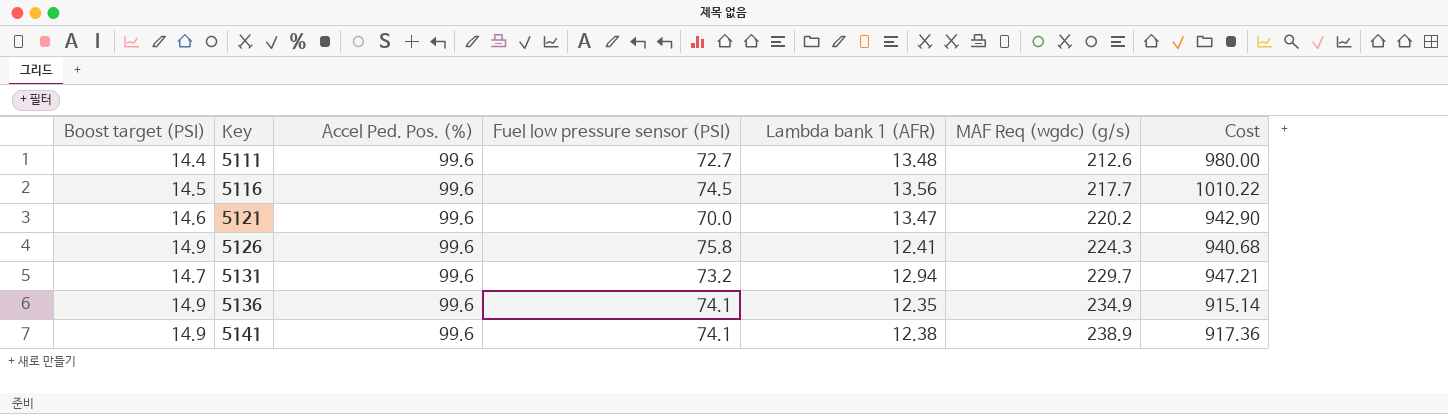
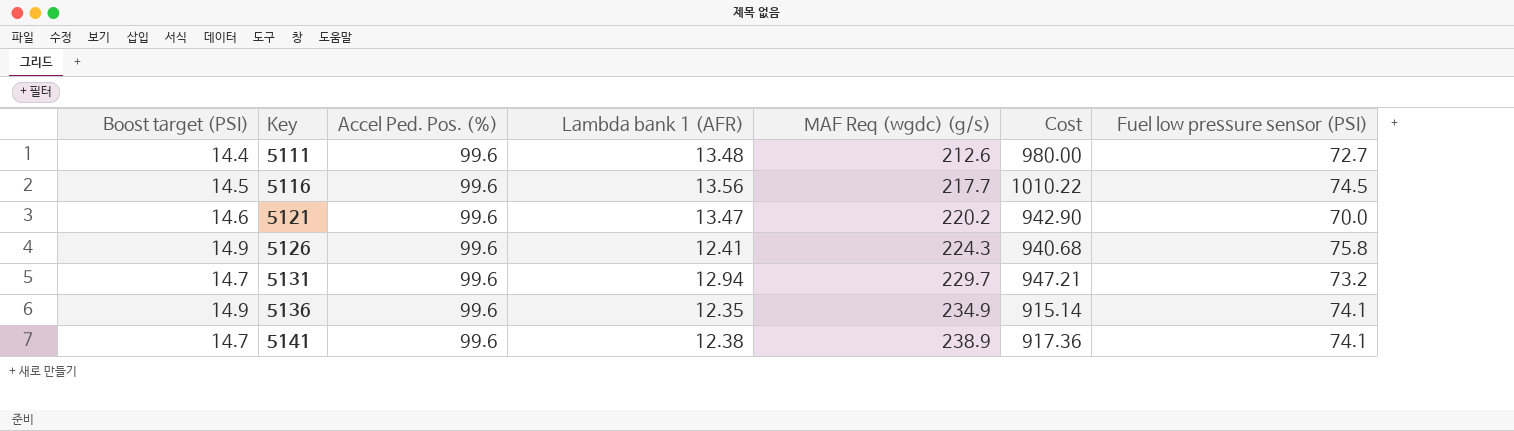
column Fuel low pressure sensor (PSI) | position: 4 -> 7
5141 | Boost target (PSI): 14.9 -> 14.7

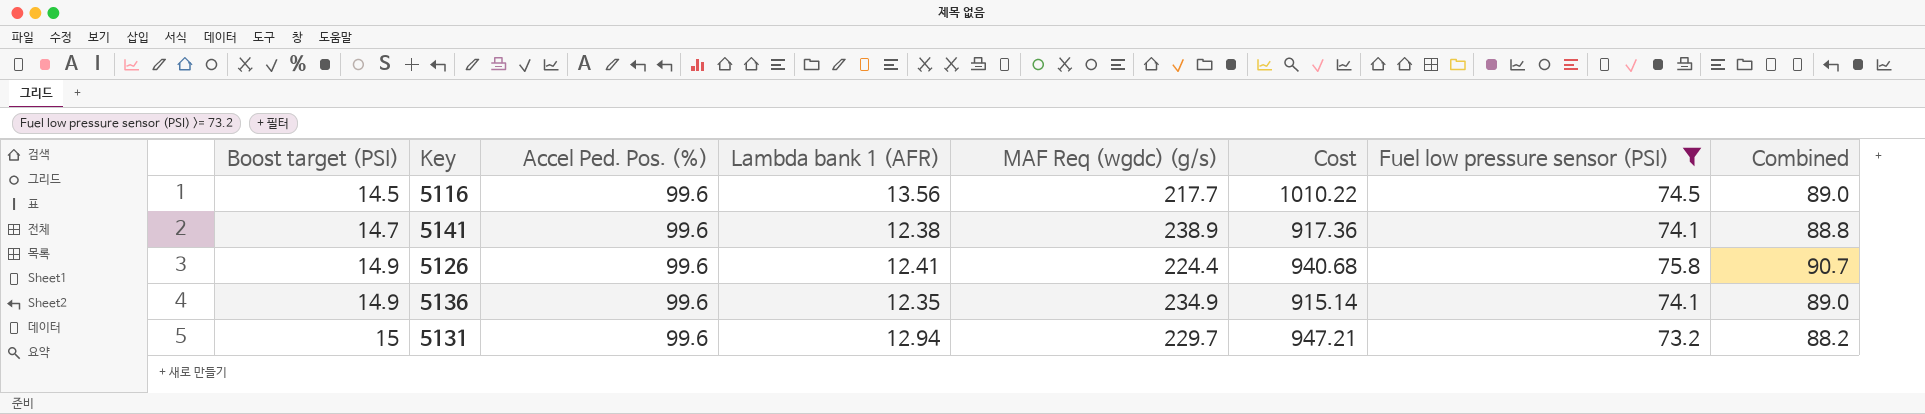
filter: none -> Fuel low pressure sensor (PSI) >= 73.2
row order: Key ascending -> Boost target (PSI) ascending
column Combined | formula: none -> [Boost target (PSI)] + [Fuel low pressure sensor (PSI)]
5126 | MAF Req (wgdc) (g/s): 224.3 -> 224.4
5131 | Boost target (PSI): 14.7 -> 15

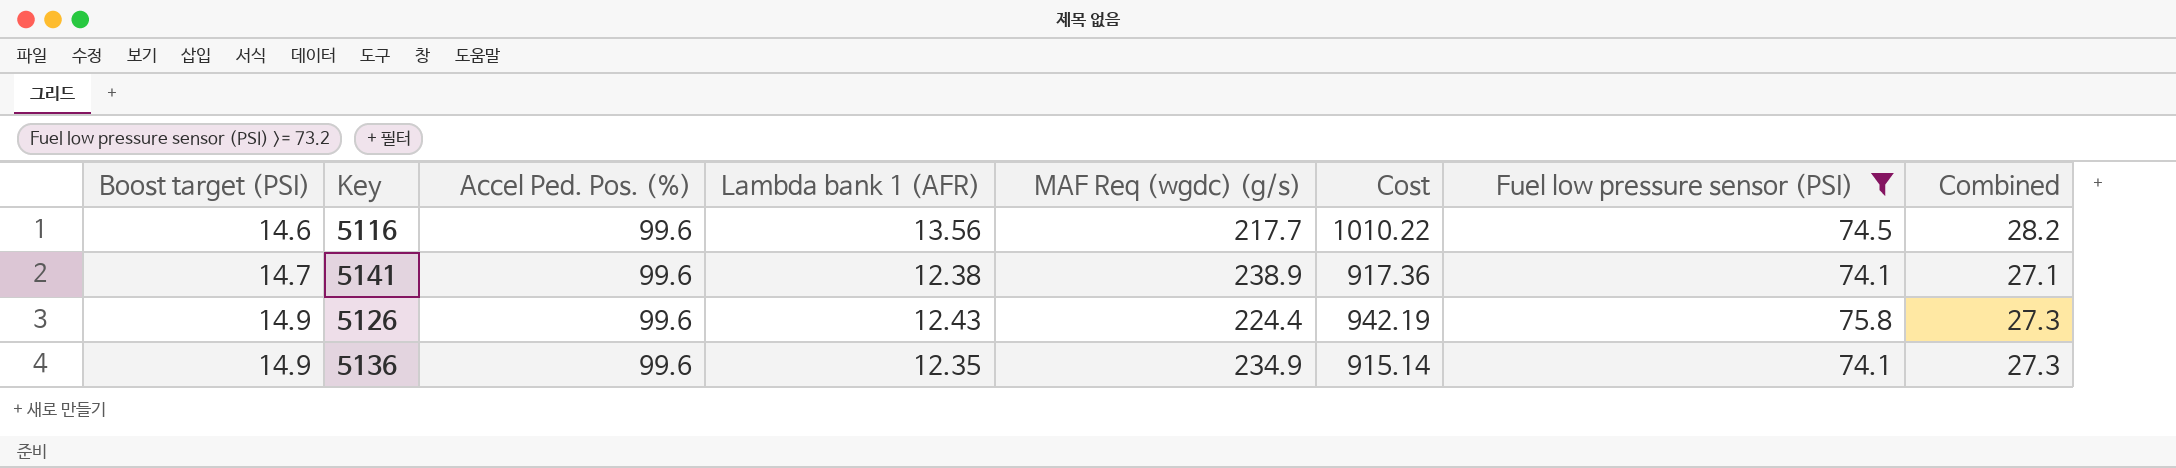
column Combined | formula: [Boost target (PSI)] + [Fuel low pressure sensor (PSI)] -> [Boost target (PSI)] + [Lambda bank 1 (AFR)]
row 5131: 15 | 99.6 | 12.94 | 229.7 | 947.21 | 73.2 | 88.2 -> none
5116 | Boost target (PSI): 14.5 -> 14.6
5126 | Lambda bank 1 (AFR): 12.41 -> 12.43
5126 | Cost: 940.68 -> 942.19

